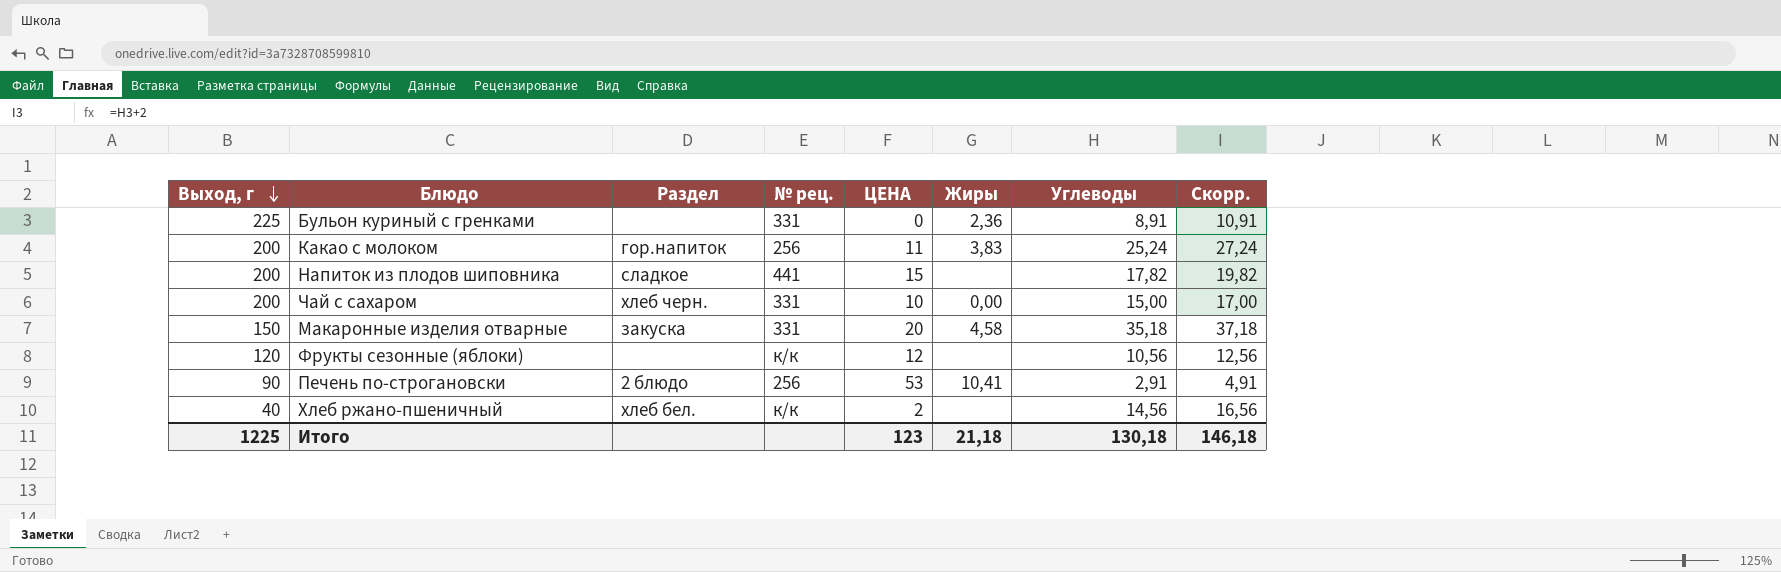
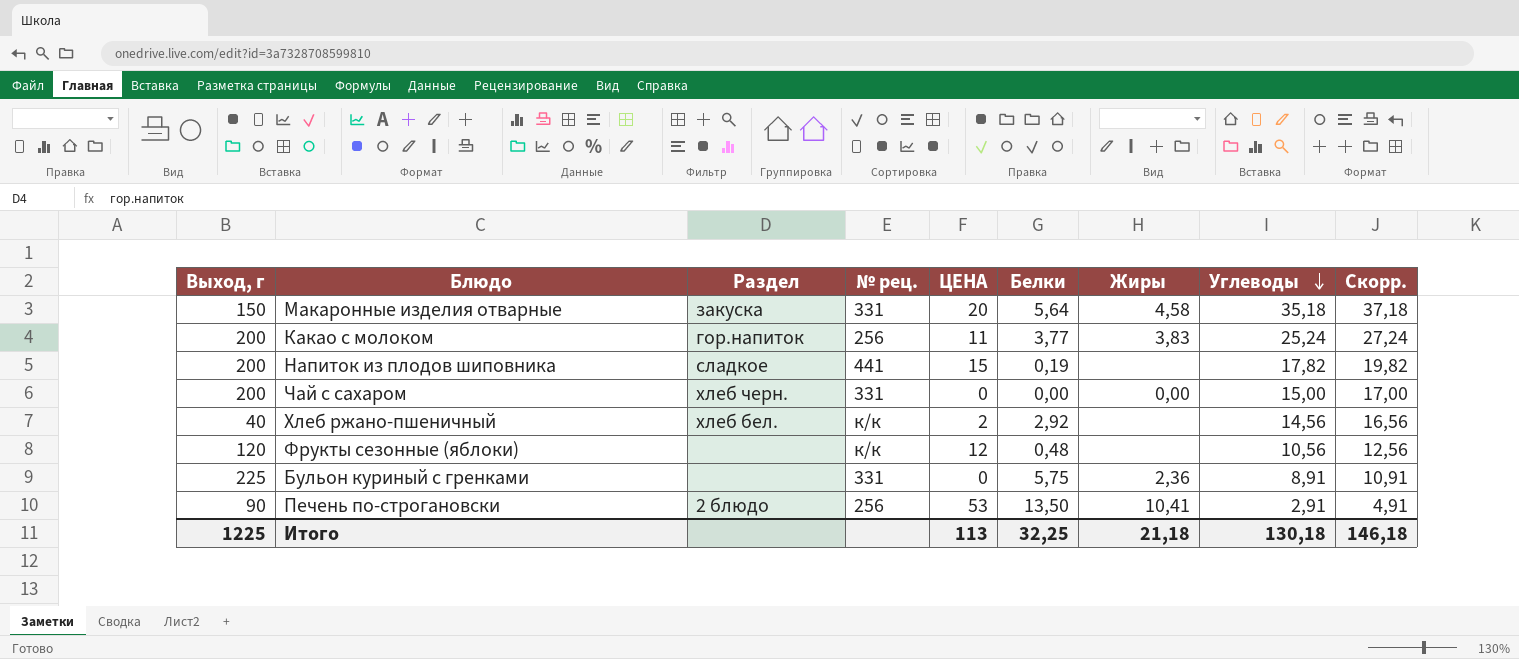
row order: Выход, г descending -> Углеводы descending
column Белки | position: none -> 6
Чай с сахаром | ЦЕНА: 10 -> 0
Итого | ЦЕНА: 123 -> 113

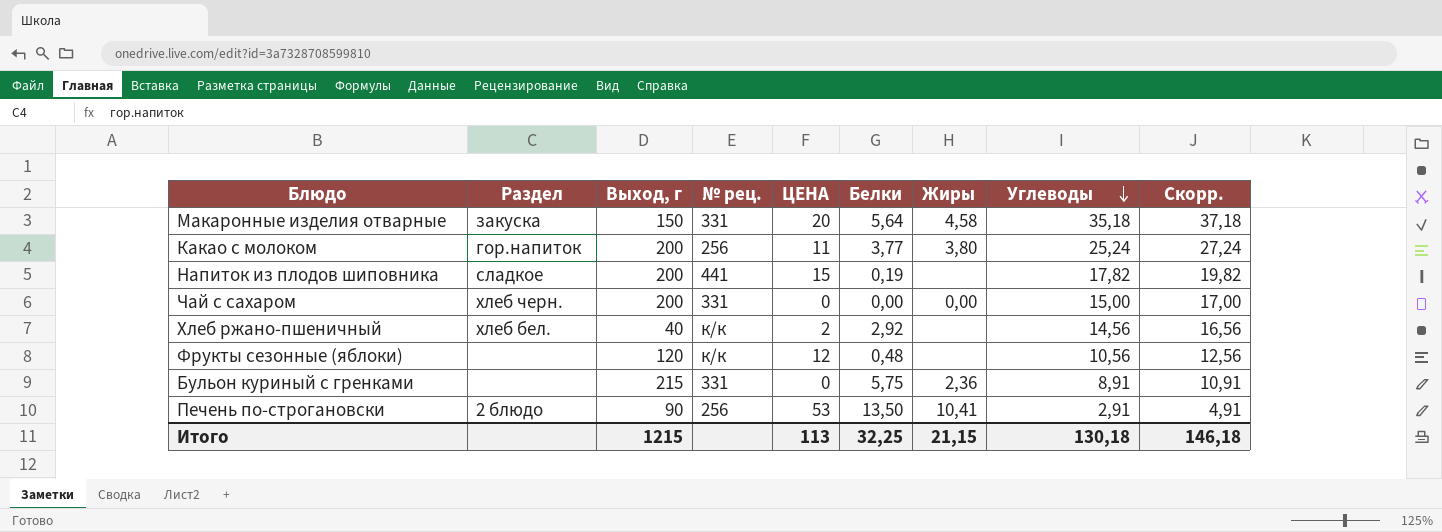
column Выход, г | position: 1 -> 3
Какао с молоком | Жиры: 3,83 -> 3,80
Бульон куриный с гренками | Выход, г: 225 -> 215
Итого | Выход, г: 1225 -> 1215
Итого | Жиры: 21,18 -> 21,15

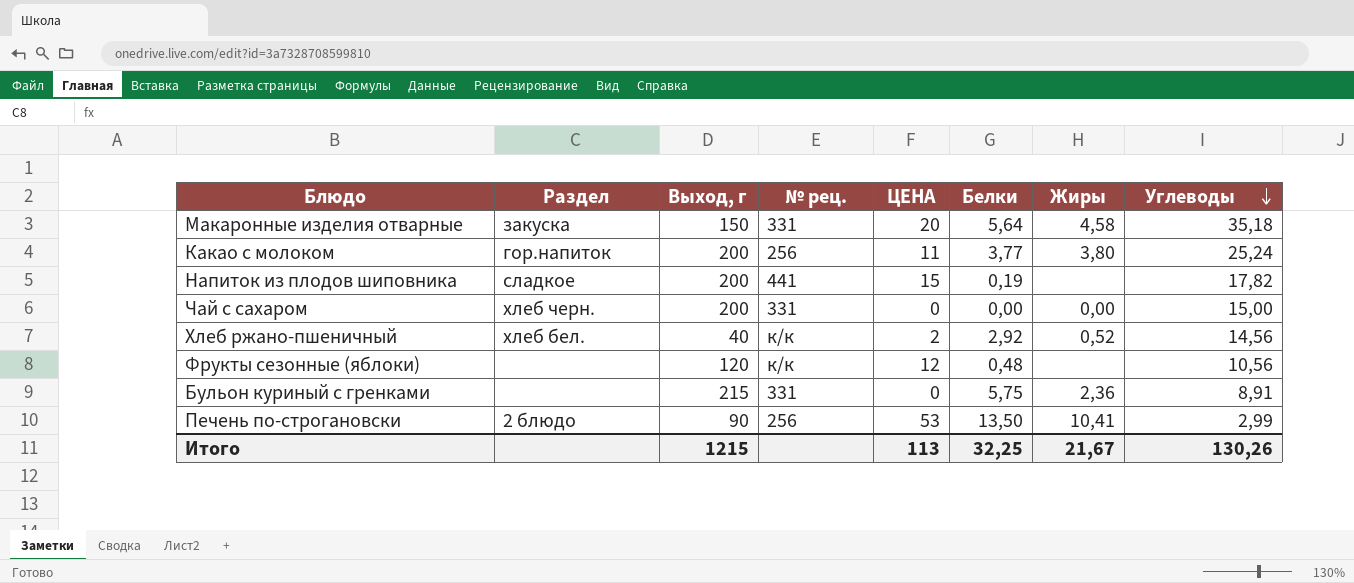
column Скорр. | formula: [Углеводы] + 2 -> none
Хлеб ржано-пшеничный | Жиры: none -> 0,52
Печень по-строгановски | Углеводы: 2,91 -> 2,99
Итого | Жиры: 21,15 -> 21,67
Итого | Углеводы: 130,18 -> 130,26

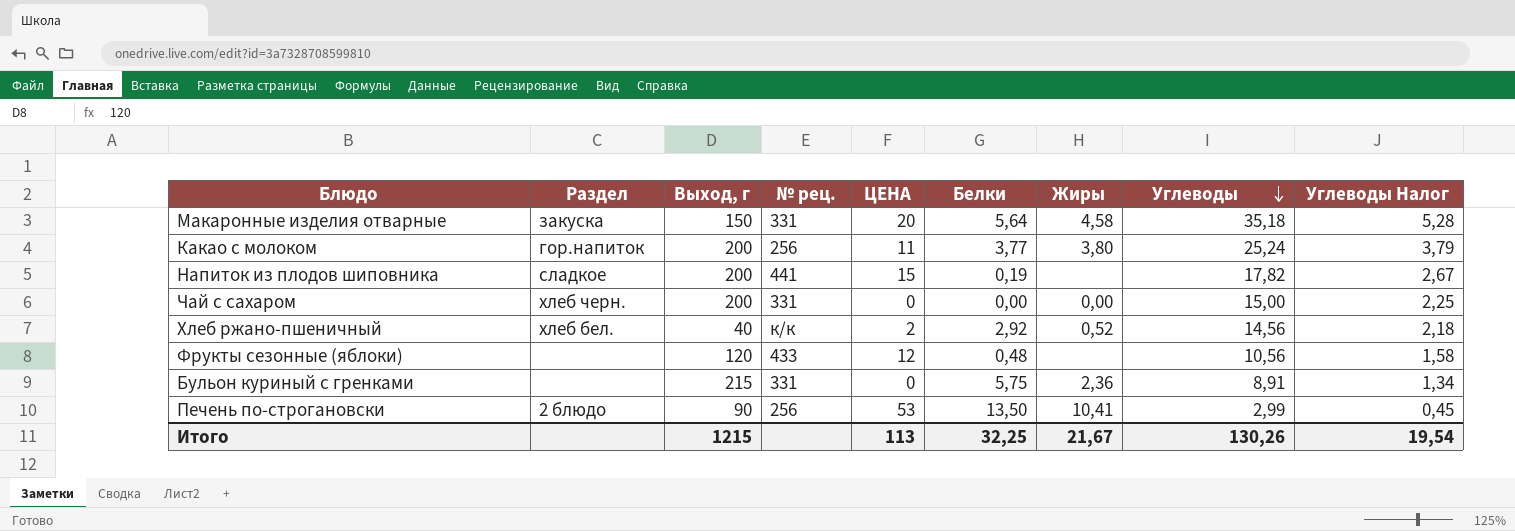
column Углеводы Налог | formula: none -> [Углеводы] * 0,15
Фрукты сезонные (яблоки) | № рец.: к/к -> 433

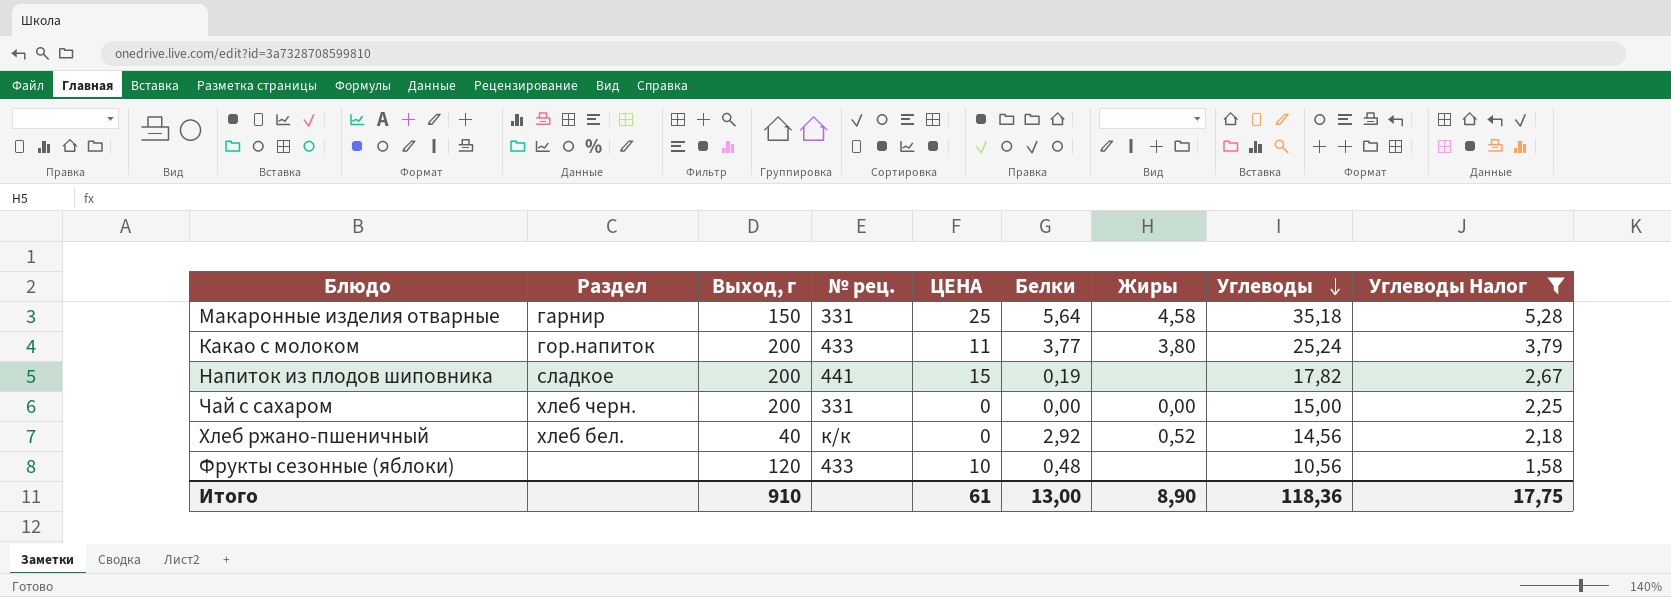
filter: none -> Углеводы Налог >= 1,58
Макаронные изделия отварные | Раздел: закуска -> гарнир
Макаронные изделия отварные | ЦЕНА: 20 -> 25
Какао с молоком | № рец.: 256 -> 433
Хлеб ржано-пшеничный | ЦЕНА: 2 -> 0
Фрукты сезонные (яблоки) | ЦЕНА: 12 -> 10
Итого | Выход, г: 1215 -> 910
Итого | ЦЕНА: 113 -> 61
Итого | Белки: 32,25 -> 13,00
Итого | Жиры: 21,67 -> 8,90
Итого | Углеводы: 130,26 -> 118,36
Итого | Углеводы Налог: 19,54 -> 17,75

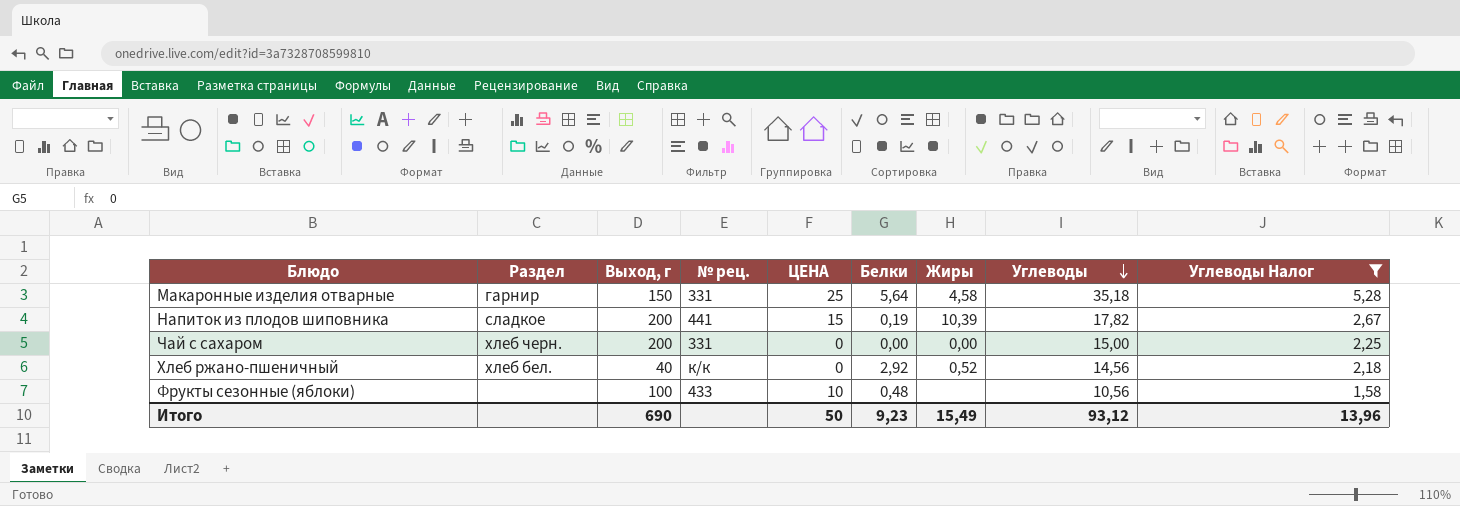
row Какао с молоком: гор.напиток | 200 | 433 | 11 | 3,77 | 3,80 | 25,24 | 3,79 -> none
Напиток из плодов шиповника | Жиры: none -> 10,39
Фрукты сезонные (яблоки) | Выход, г: 120 -> 100
Итого | Выход, г: 910 -> 690
Итого | ЦЕНА: 61 -> 50
Итого | Белки: 13,00 -> 9,23
Итого | Жиры: 8,90 -> 15,49
Итого | Углеводы: 118,36 -> 93,12
Итого | Углеводы Налог: 17,75 -> 13,96

